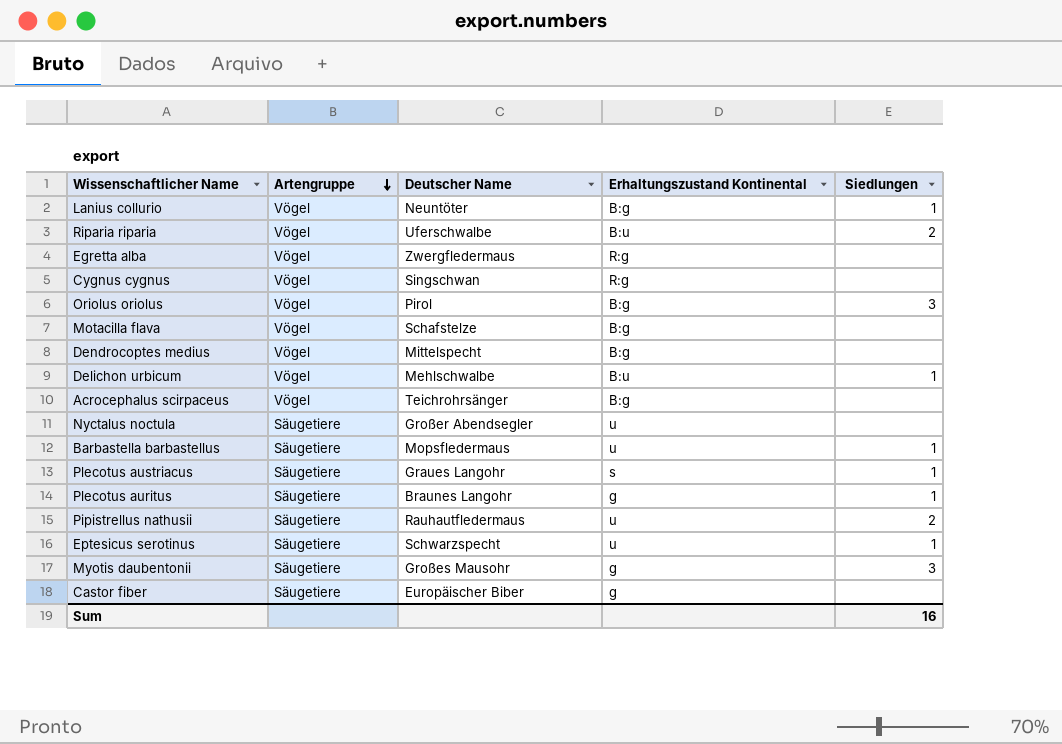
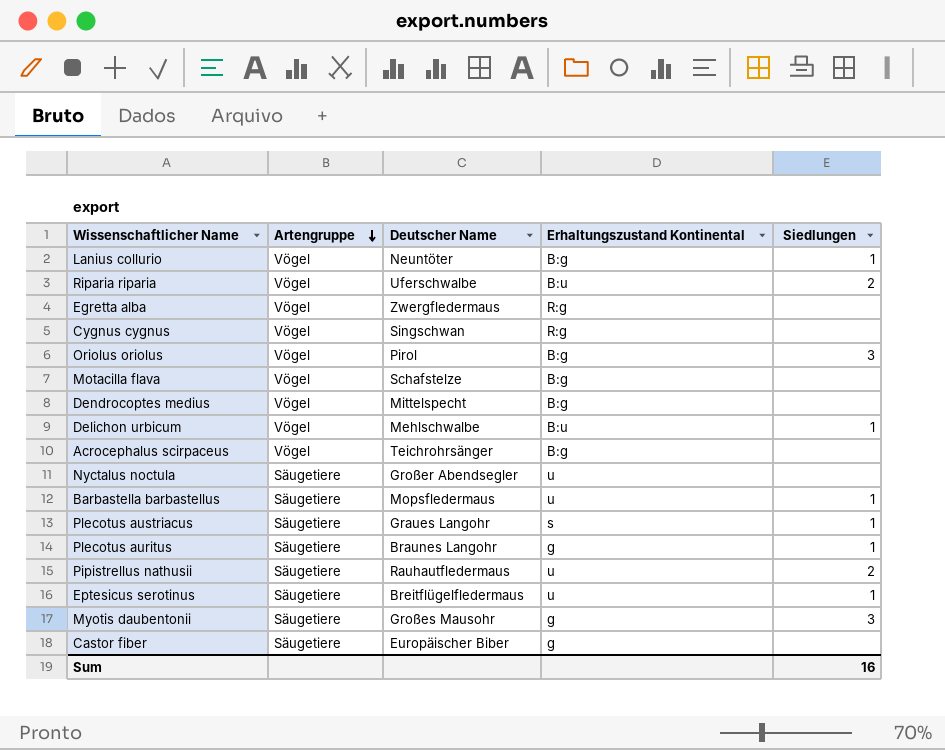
Eptesicus serotinus | Deutscher Name: Schwarzspecht -> Breitflügelfledermaus

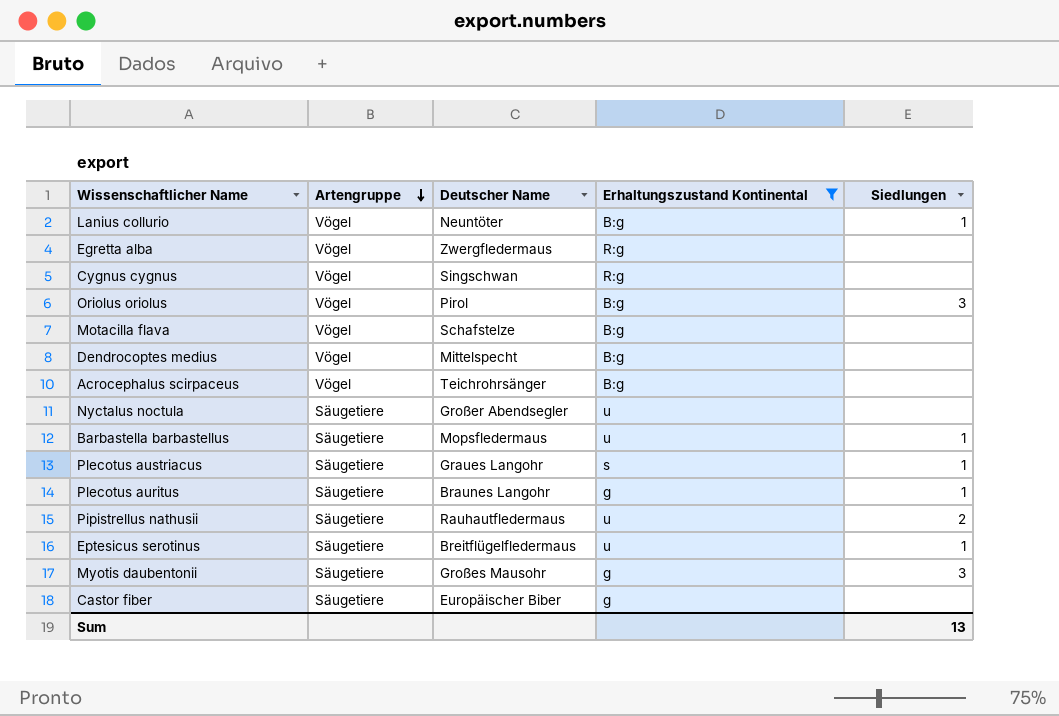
filter: none -> Erhaltungszustand Kontinental != B:u
Sum | Siedlungen: 16 -> 13

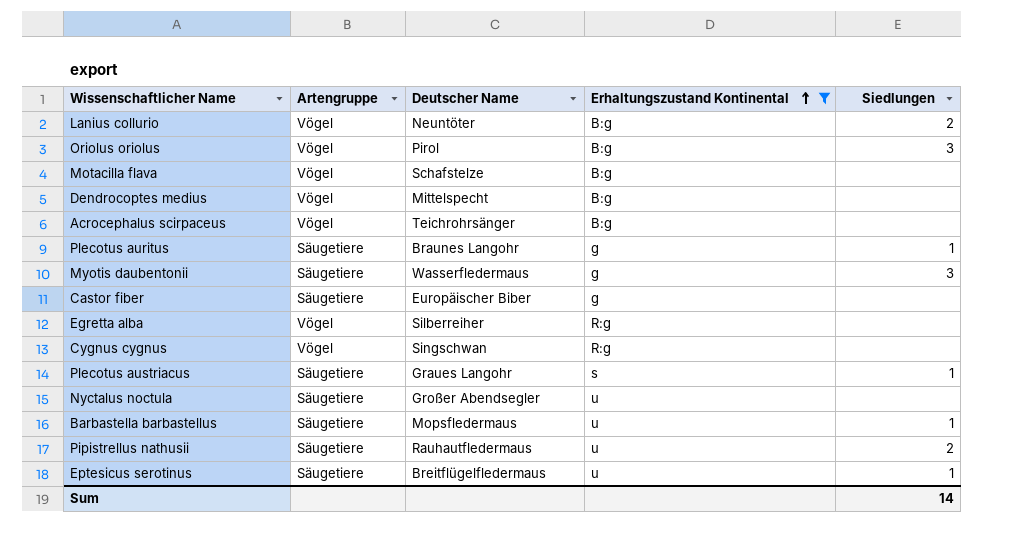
row order: Artengruppe descending -> Erhaltungszustand Kontinental ascending
Lanius collurio | Siedlungen: 1 -> 2
Myotis daubentonii | Deutscher Name: Großes Mausohr -> Wasserfledermaus
Egretta alba | Deutscher Name: Zwergfledermaus -> Silberreiher
Sum | Siedlungen: 13 -> 14

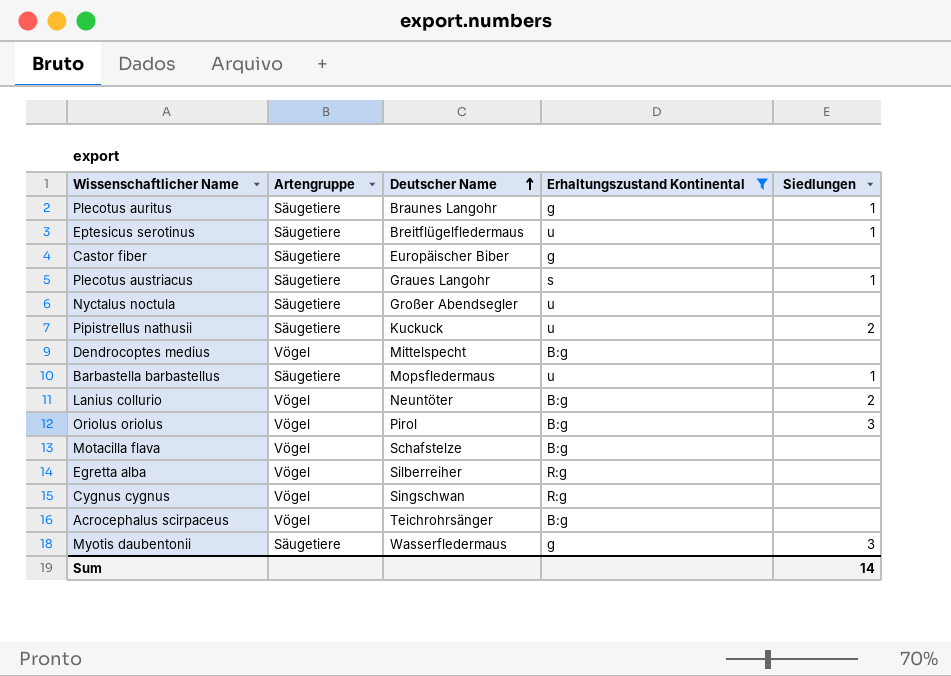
row order: Erhaltungszustand Kontinental ascending -> Deutscher Name ascending
Pipistrellus nathusii | Deutscher Name: Rauhautfledermaus -> Kuckuck

